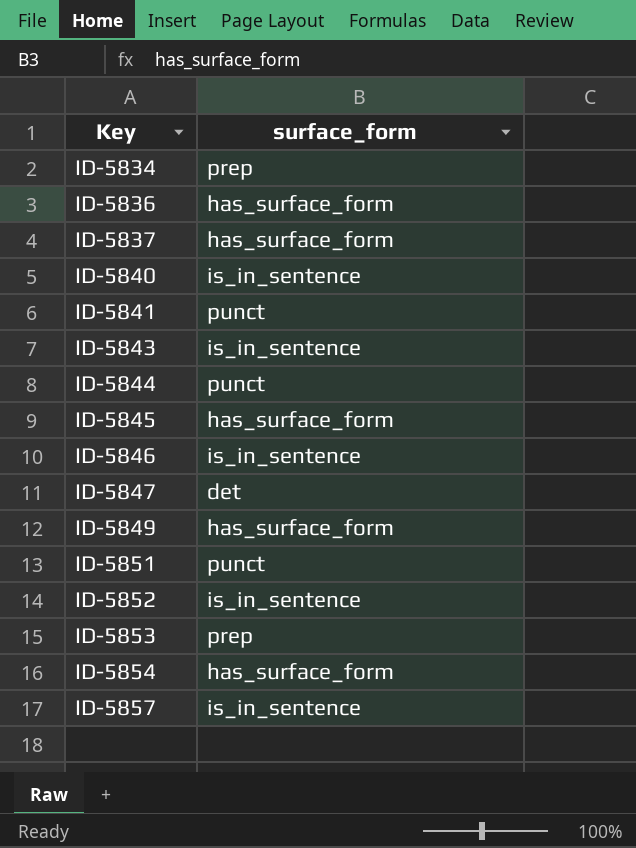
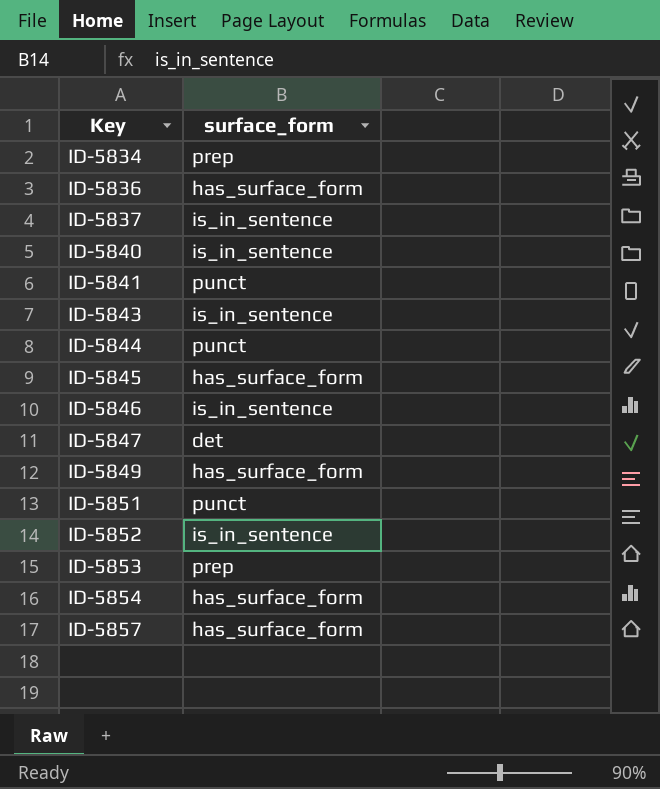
ID-5837 | surface_form: has_surface_form -> is_in_sentence
ID-5857 | surface_form: is_in_sentence -> has_surface_form

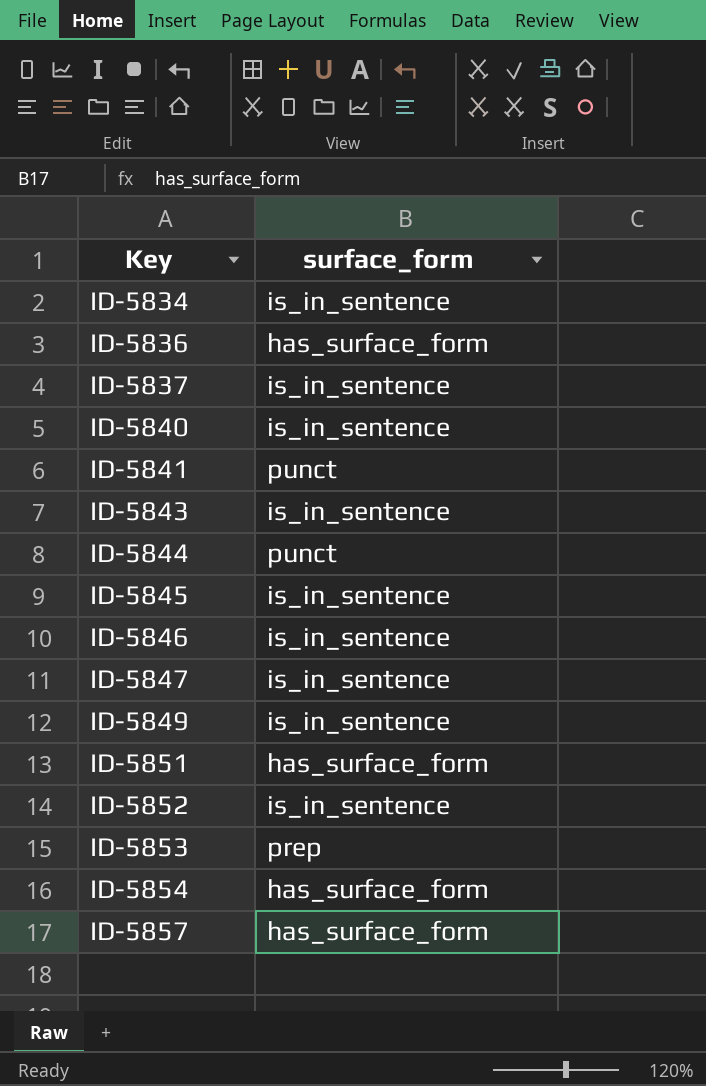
ID-5834 | surface_form: prep -> is_in_sentence
ID-5845 | surface_form: has_surface_form -> is_in_sentence
ID-5847 | surface_form: det -> is_in_sentence
ID-5849 | surface_form: has_surface_form -> is_in_sentence
ID-5851 | surface_form: punct -> has_surface_form

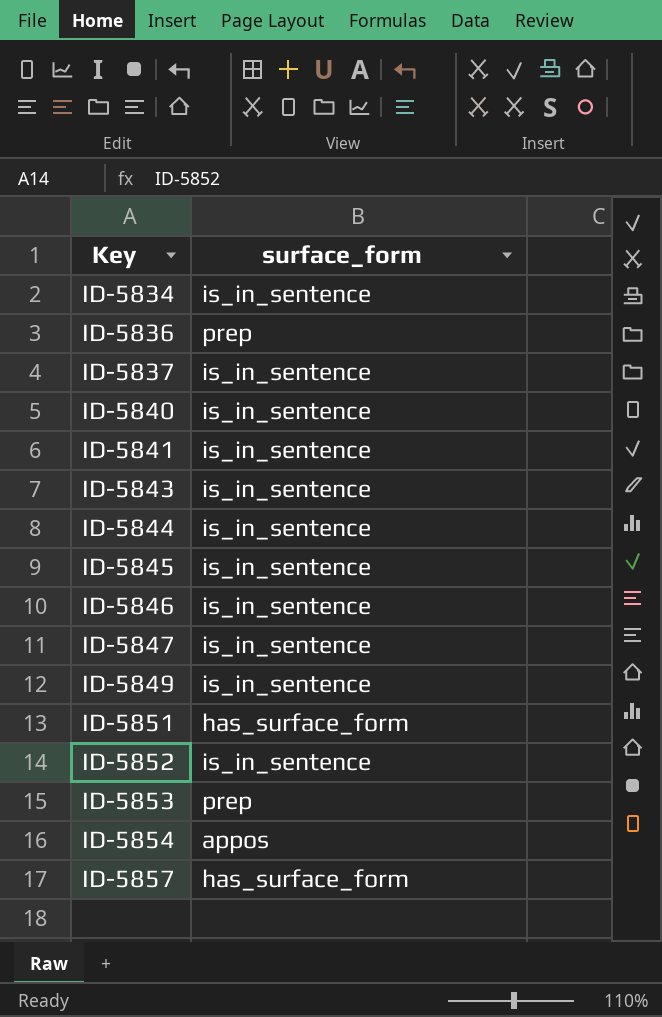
ID-5836 | surface_form: has_surface_form -> prep
ID-5841 | surface_form: punct -> is_in_sentence
ID-5844 | surface_form: punct -> is_in_sentence
ID-5854 | surface_form: has_surface_form -> appos

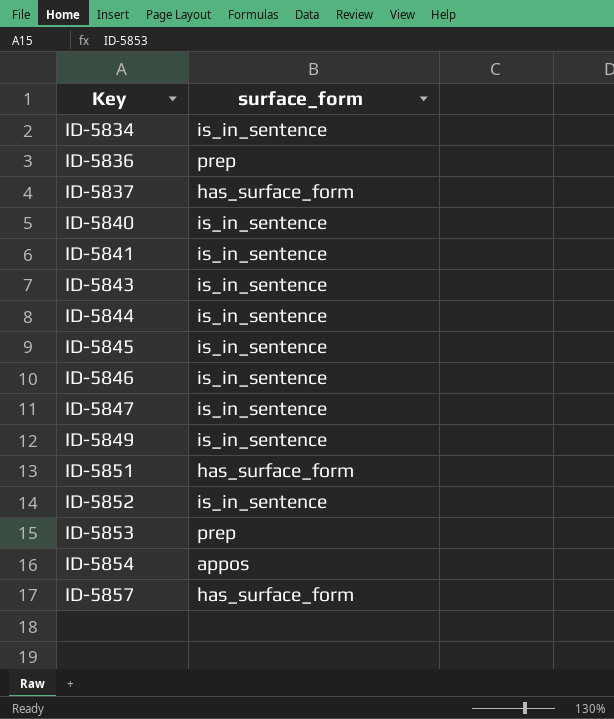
ID-5837 | surface_form: is_in_sentence -> has_surface_form

